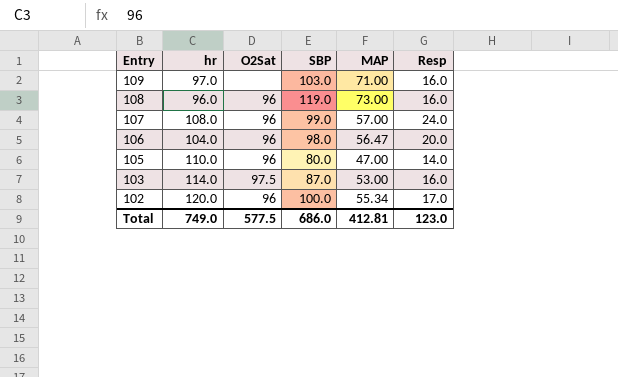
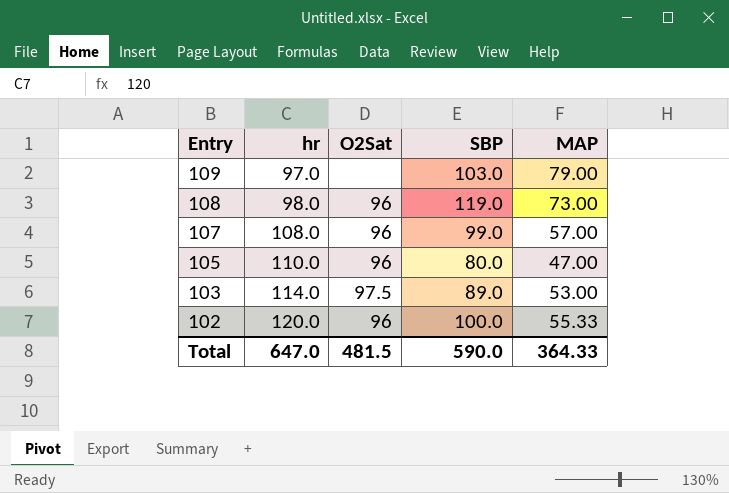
column Resp | position: 6 -> none
row 106: 104.0 | 96 | 98.0 | 56.47 | 20.0 -> none
109 | MAP: 71.00 -> 79.00
108 | hr: 96.0 -> 98.0
103 | SBP: 87.0 -> 89.0
102 | MAP: 55.34 -> 55.33
Total | hr: 749.0 -> 647.0
Total | O2Sat: 577.5 -> 481.5
Total | SBP: 686.0 -> 590.0
Total | MAP: 412.81 -> 364.33

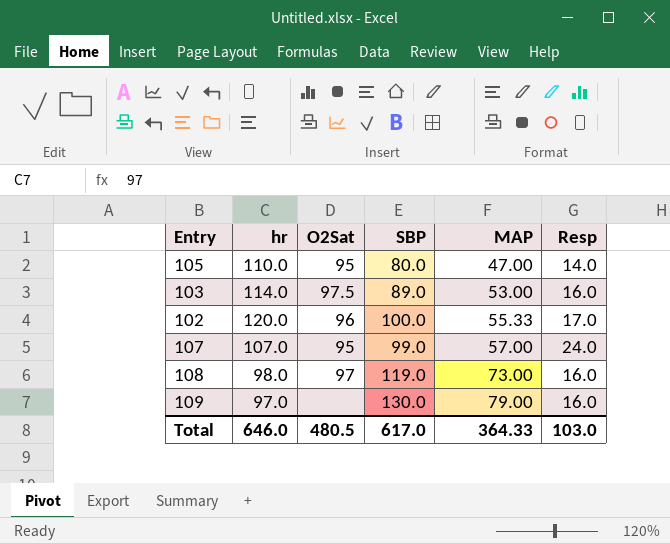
row order: Entry descending -> MAP ascending
column Resp | position: none -> 6
105 | O2Sat: 96 -> 95
107 | hr: 108.0 -> 107.0
107 | O2Sat: 96 -> 95
108 | O2Sat: 96 -> 97
109 | SBP: 103.0 -> 130.0
Total | hr: 647.0 -> 646.0
Total | O2Sat: 481.5 -> 480.5
Total | SBP: 590.0 -> 617.0

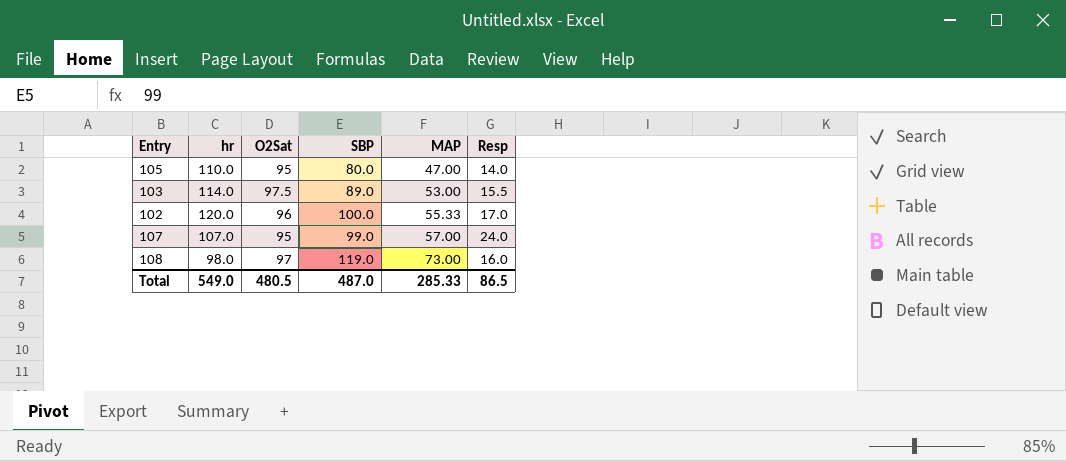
row 109: 97.0 | none | 130.0 | 79.00 | 16.0 -> none
103 | Resp: 16.0 -> 15.5
Total | hr: 646.0 -> 549.0
Total | SBP: 617.0 -> 487.0
Total | MAP: 364.33 -> 285.33
Total | Resp: 103.0 -> 86.5

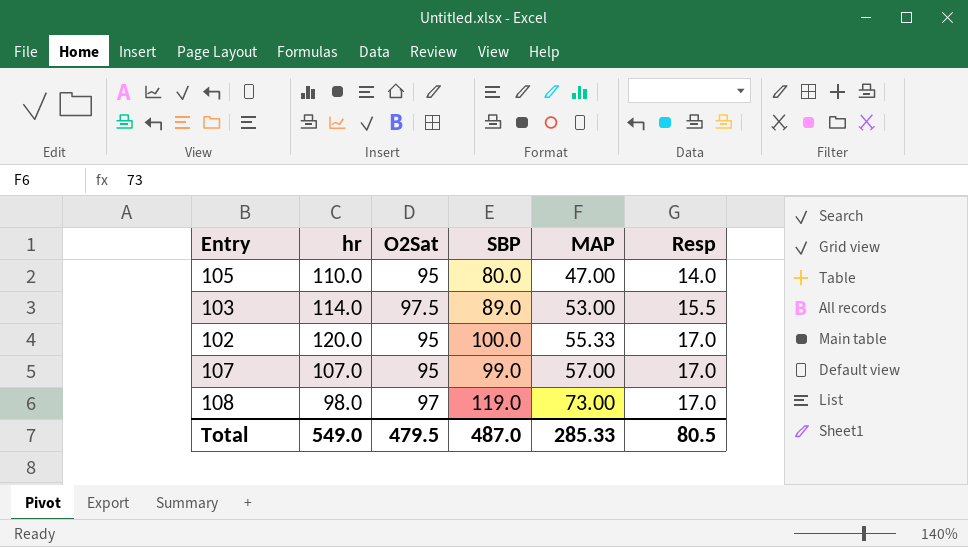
102 | O2Sat: 96 -> 95
107 | Resp: 24.0 -> 17.0
108 | Resp: 16.0 -> 17.0
Total | O2Sat: 480.5 -> 479.5
Total | Resp: 86.5 -> 80.5

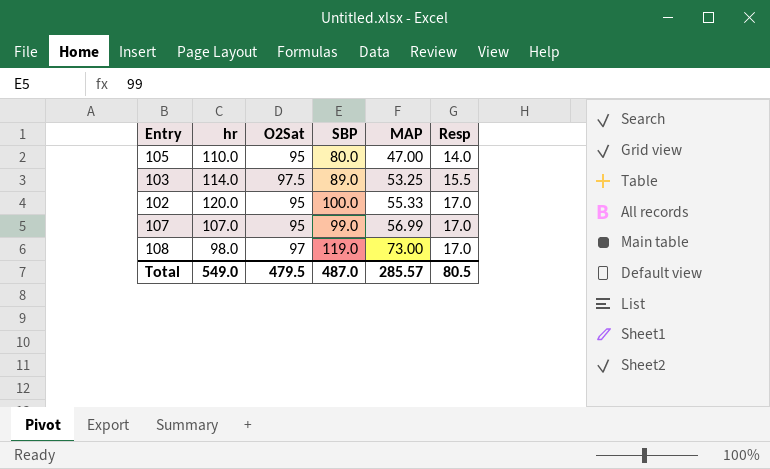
103 | MAP: 53.00 -> 53.25
107 | MAP: 57.00 -> 56.99
Total | MAP: 285.33 -> 285.57

